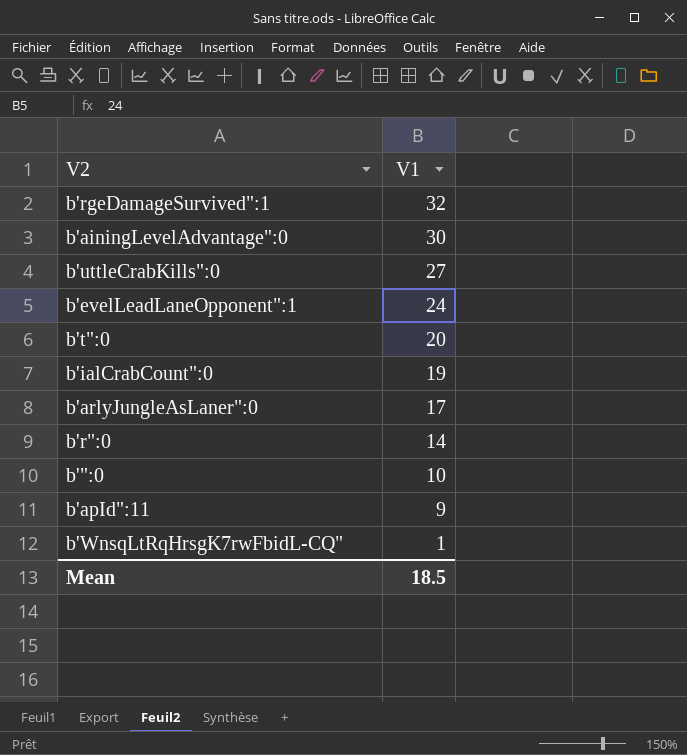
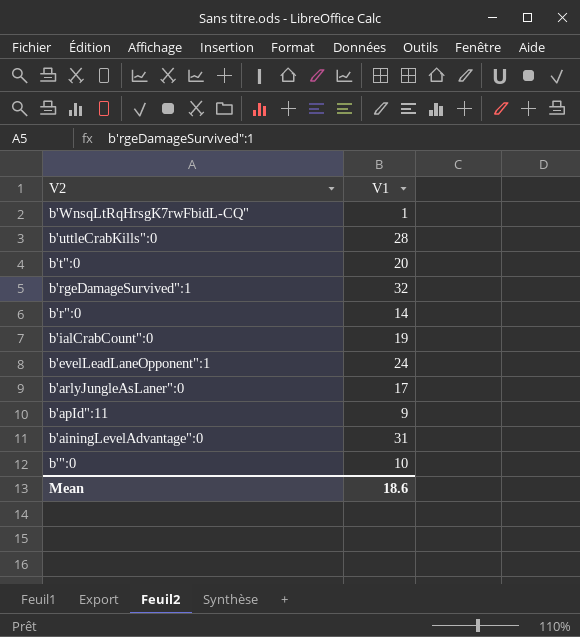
row order: V1 descending -> V2 descending
b'uttleCrabKills":0 | V1: 27 -> 28
b'ainingLevelAdvantage":0 | V1: 30 -> 31
Mean | V1: 18.5 -> 18.6

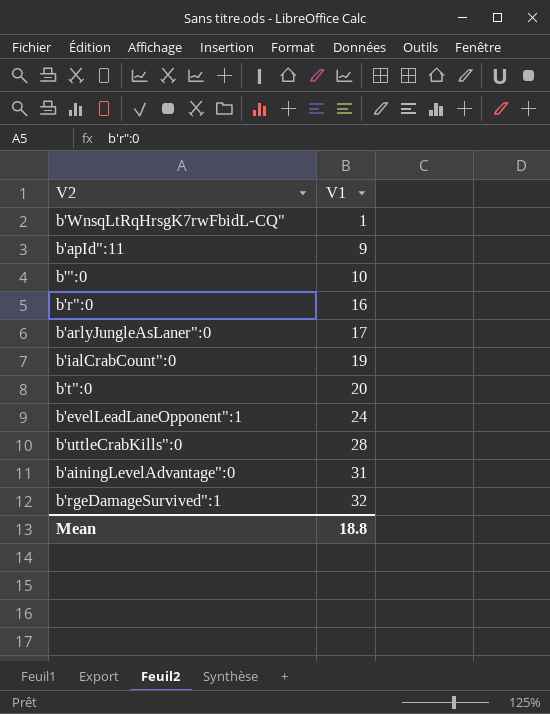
row order: V2 descending -> V1 ascending
b'r":0 | V1: 14 -> 16
Mean | V1: 18.6 -> 18.8

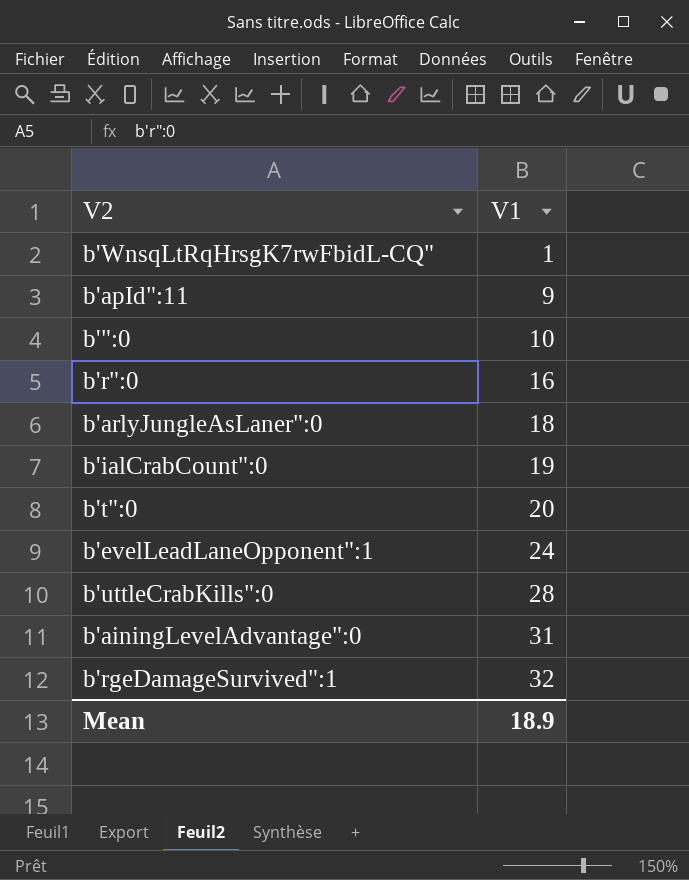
b'arlyJungleAsLaner":0 | V1: 17 -> 18
Mean | V1: 18.8 -> 18.9

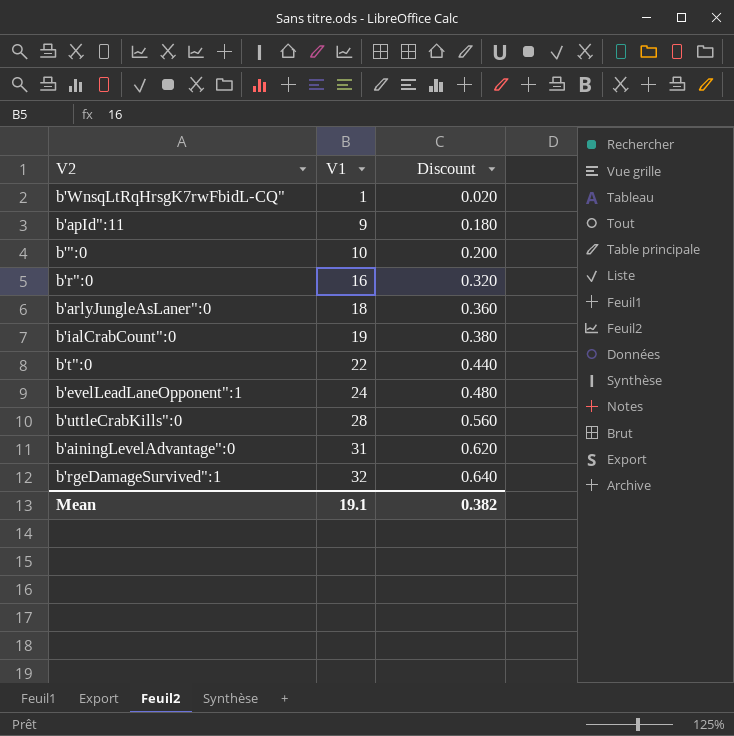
column Discount | formula: none -> [V1] * 0.02
b't":0 | V1: 20 -> 22
Mean | V1: 18.9 -> 19.1

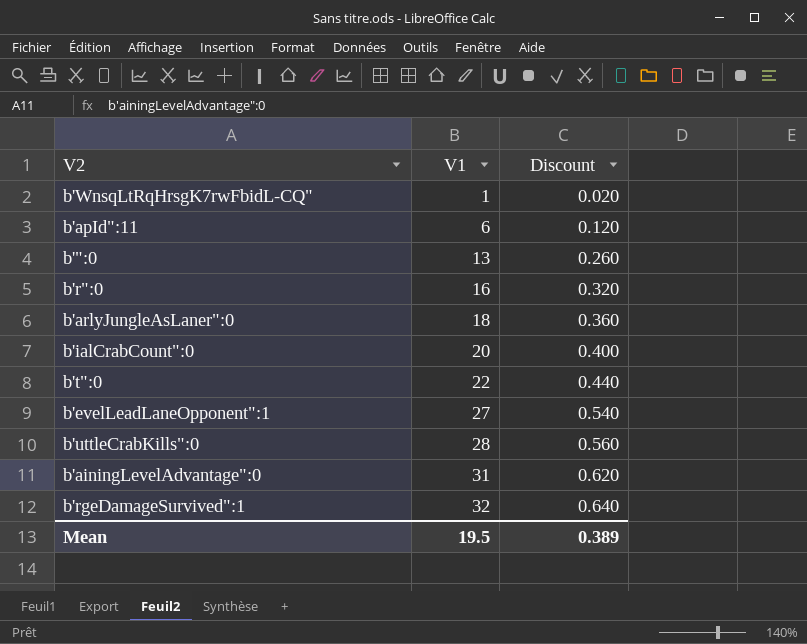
b'apId":11 | V1: 9 -> 6
b'apId":11 | Discount: 0.180 -> 0.120
b'":0 | V1: 10 -> 13
b'":0 | Discount: 0.200 -> 0.260
b'ialCrabCount":0 | V1: 19 -> 20
b'ialCrabCount":0 | Discount: 0.380 -> 0.400
b'evelLeadLaneOpponent":1 | V1: 24 -> 27
b'evelLeadLaneOpponent":1 | Discount: 0.480 -> 0.540
Mean | V1: 19.1 -> 19.5
Mean | Discount: 0.382 -> 0.389

